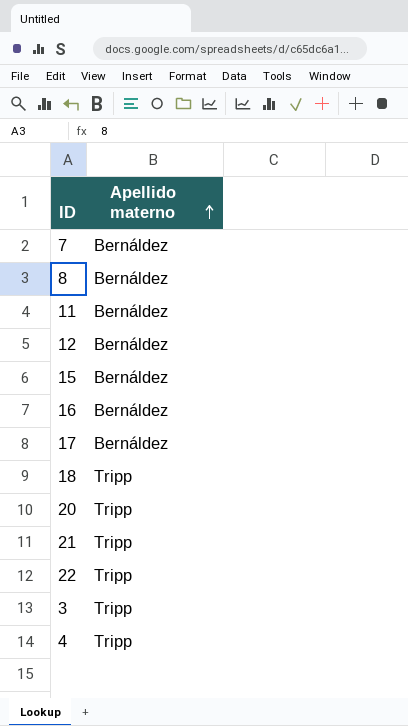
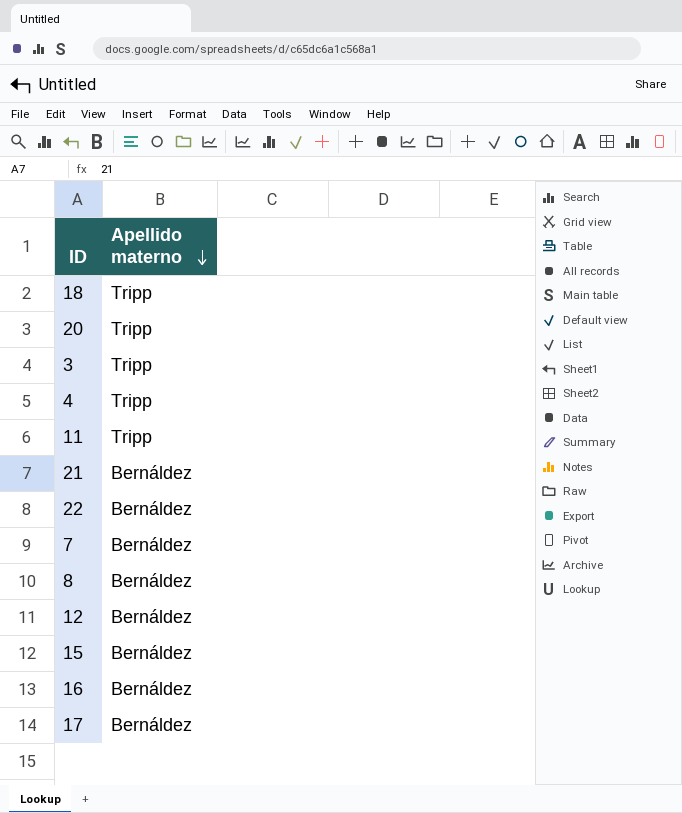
row order: Apellido materno ascending -> Apellido materno descending
11 | Apellido materno: Bernáldez -> Tripp
21 | Apellido materno: Tripp -> Bernáldez
22 | Apellido materno: Tripp -> Bernáldez

